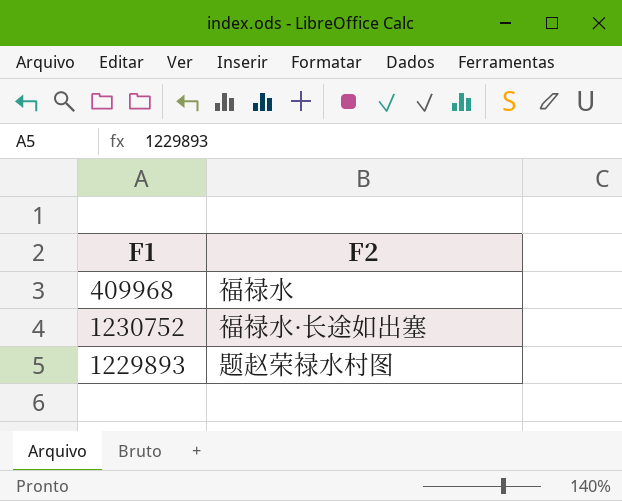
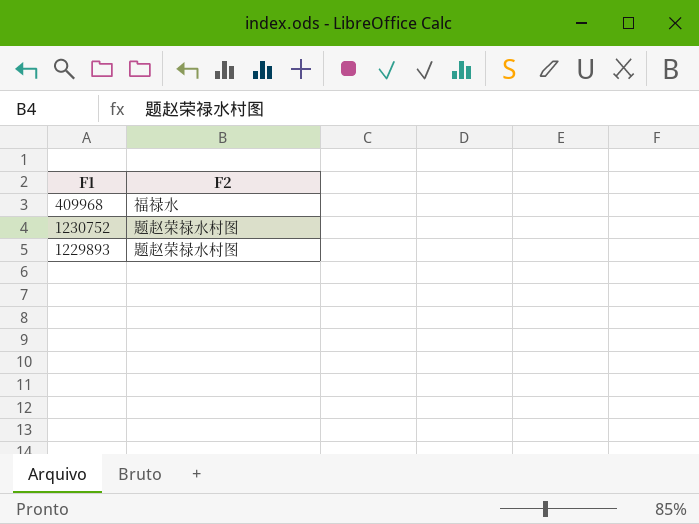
1230752 | F2: 福禄水·长途如出塞 -> 题赵荣禄水村图

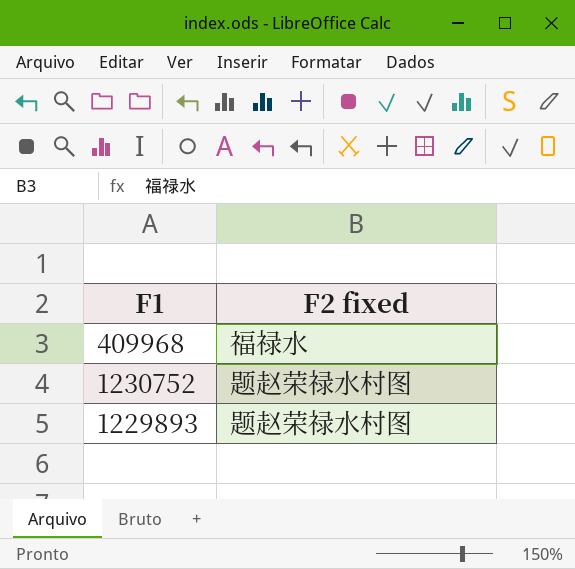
column name: F2 -> F2 fixed

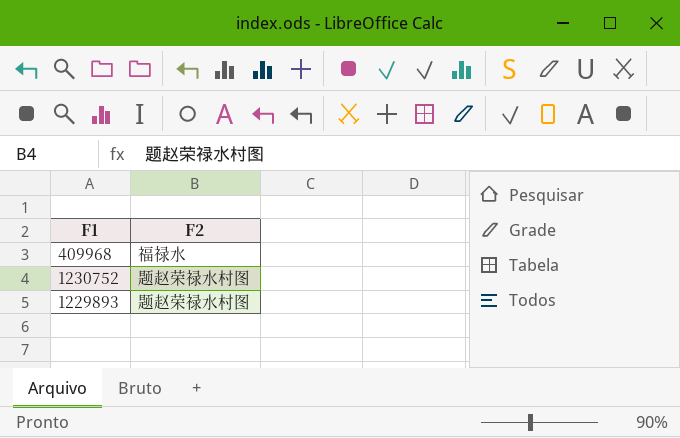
column name: F2 fixed -> F2

